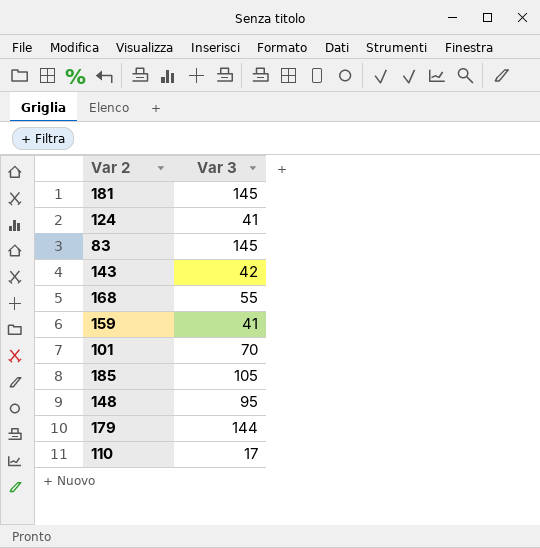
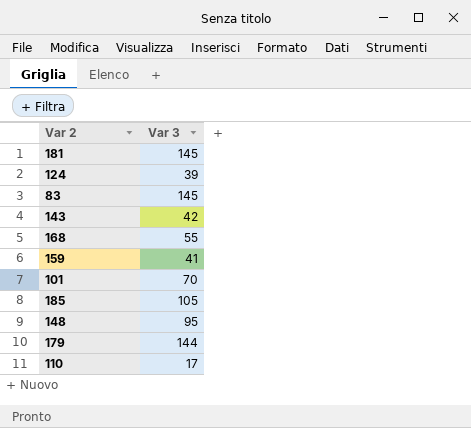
124 | Var 3: 41 -> 39

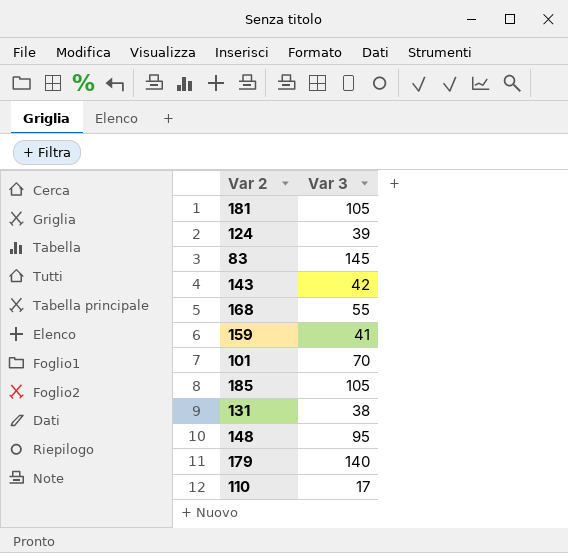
181 | Var 3: 145 -> 105
row 131: none -> 38
179 | Var 3: 144 -> 140

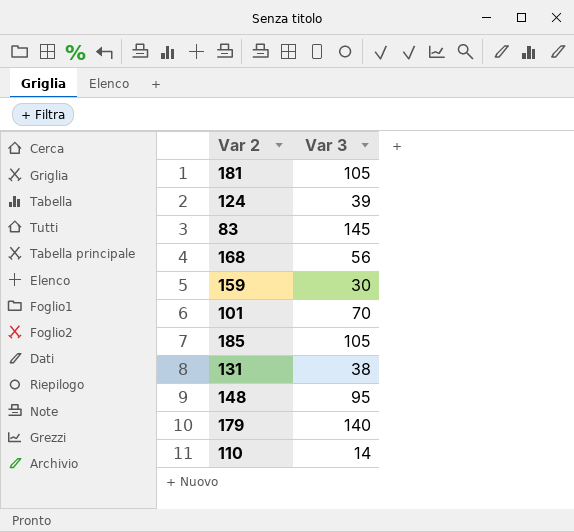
row 143: 42 -> none
168 | Var 3: 55 -> 56
159 | Var 3: 41 -> 30
110 | Var 3: 17 -> 14

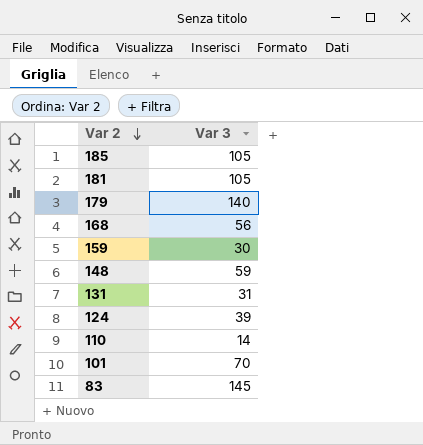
row order: none -> Var 2 descending
148 | Var 3: 95 -> 59
131 | Var 3: 38 -> 31

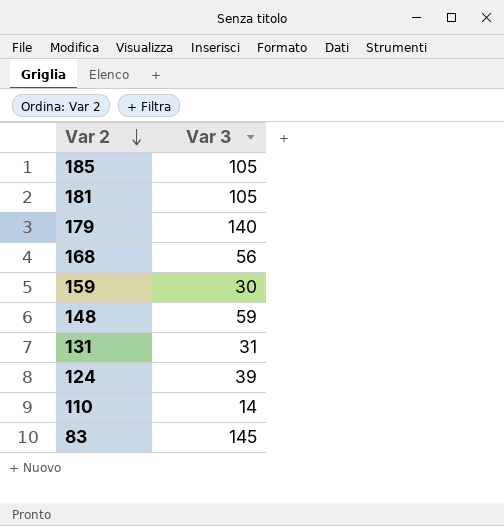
row 101: 70 -> none

